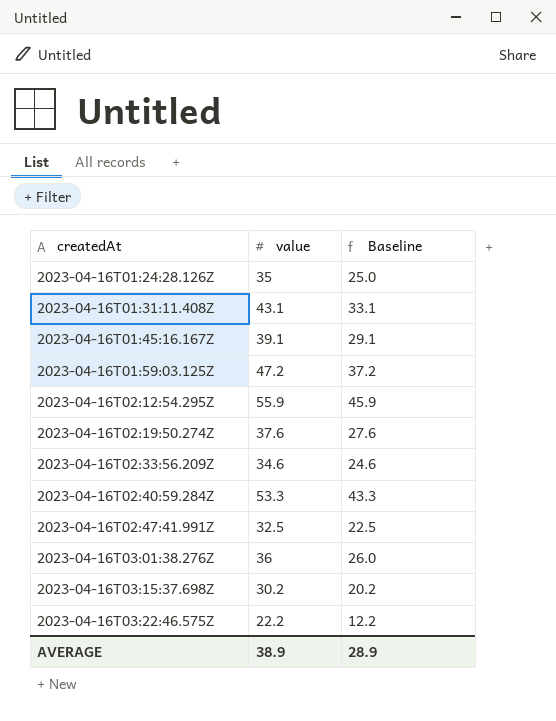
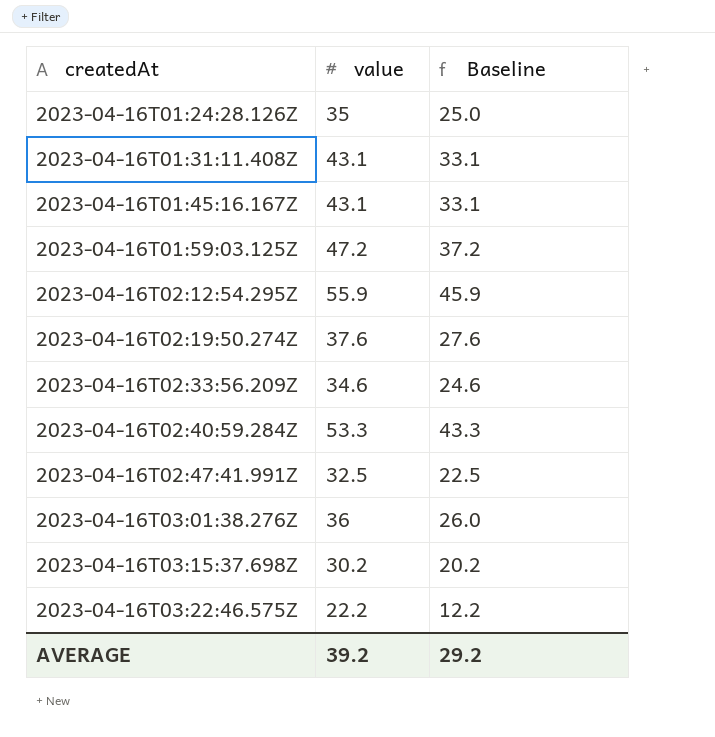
2023-04-16T01:45:16.167Z | value: 39.1 -> 43.1
2023-04-16T01:45:16.167Z | Baseline: 29.1 -> 33.1
AVERAGE | value: 38.9 -> 39.2
AVERAGE | Baseline: 28.9 -> 29.2

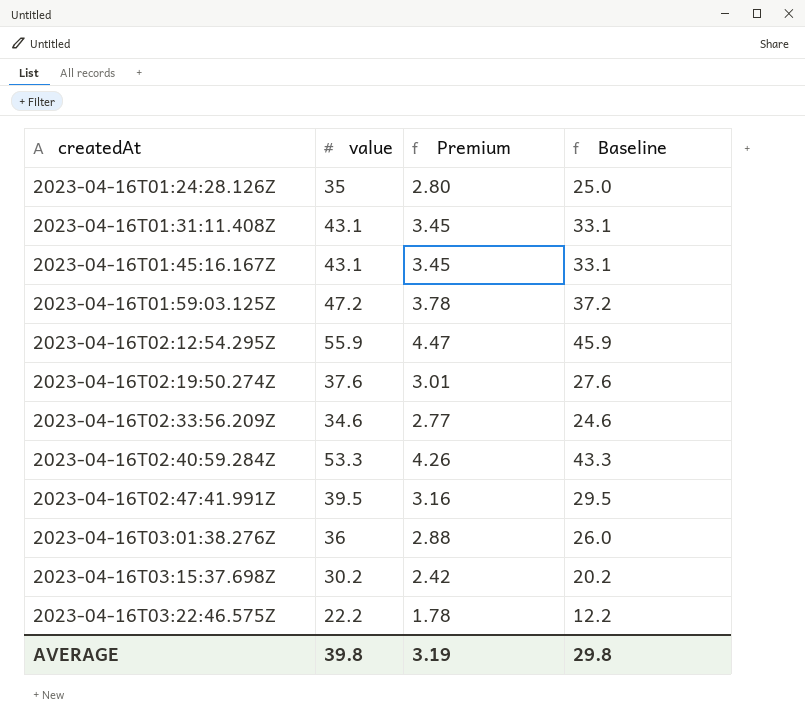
column Premium | formula: none -> [value] * 0.08
2023-04-16T02:47:41.991Z | value: 32.5 -> 39.5
2023-04-16T02:47:41.991Z | Baseline: 22.5 -> 29.5
AVERAGE | value: 39.2 -> 39.8
AVERAGE | Baseline: 29.2 -> 29.8

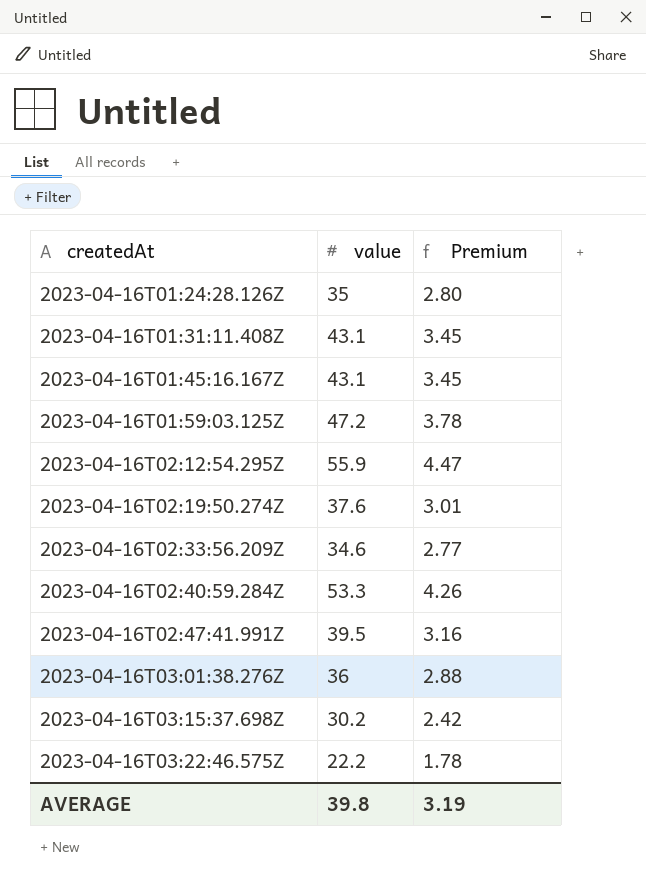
column Baseline | formula: [value] - 10 -> none

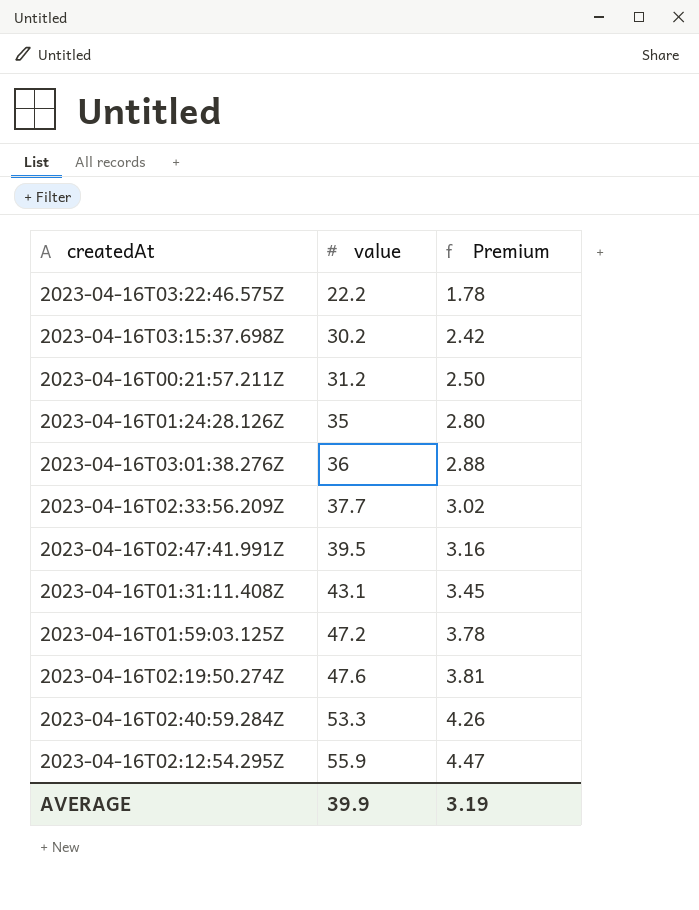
row order: createdAt ascending -> value ascending
row 2023-04-16T01:45:16.167Z: 43.1 | 3.45 -> none
row 2023-04-16T00:21:57.211Z: none -> 31.2 | 2.50
2023-04-16T02:33:56.209Z | value: 34.6 -> 37.7
2023-04-16T02:33:56.209Z | Premium: 2.77 -> 3.02
2023-04-16T02:19:50.274Z | value: 37.6 -> 47.6
2023-04-16T02:19:50.274Z | Premium: 3.01 -> 3.81
AVERAGE | value: 39.8 -> 39.9

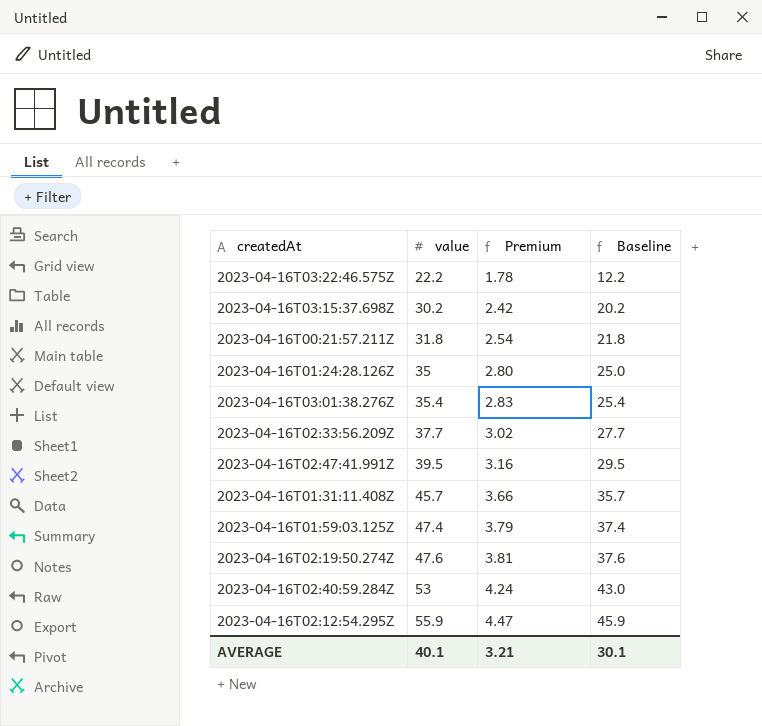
column Baseline | formula: none -> [value] - 10
2023-04-16T00:21:57.211Z | value: 31.2 -> 31.8
2023-04-16T00:21:57.211Z | Premium: 2.50 -> 2.54
2023-04-16T03:01:38.276Z | value: 36 -> 35.4
2023-04-16T03:01:38.276Z | Premium: 2.88 -> 2.83
2023-04-16T01:31:11.408Z | value: 43.1 -> 45.7
2023-04-16T01:31:11.408Z | Premium: 3.45 -> 3.66
2023-04-16T01:59:03.125Z | value: 47.2 -> 47.4
2023-04-16T01:59:03.125Z | Premium: 3.78 -> 3.79
2023-04-16T02:40:59.284Z | value: 53.3 -> 53
2023-04-16T02:40:59.284Z | Premium: 4.26 -> 4.24
AVERAGE | value: 39.9 -> 40.1
AVERAGE | Premium: 3.19 -> 3.21

